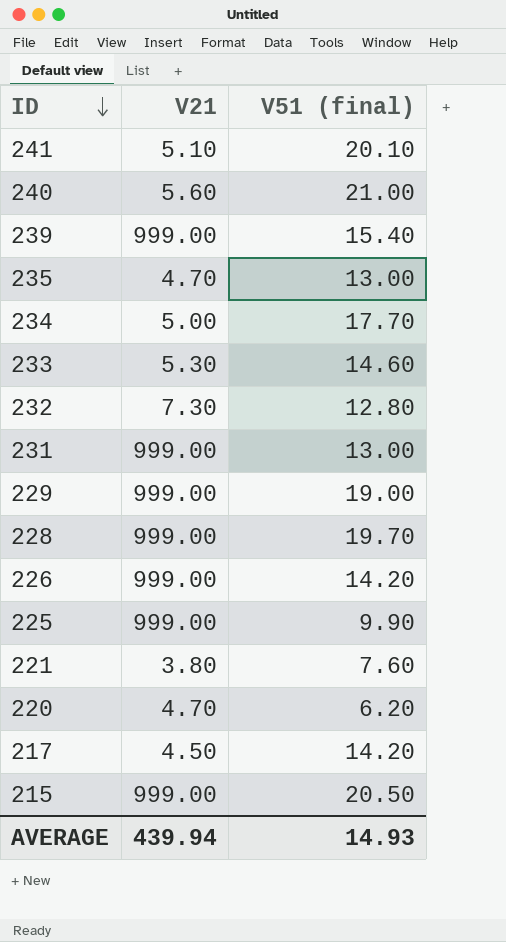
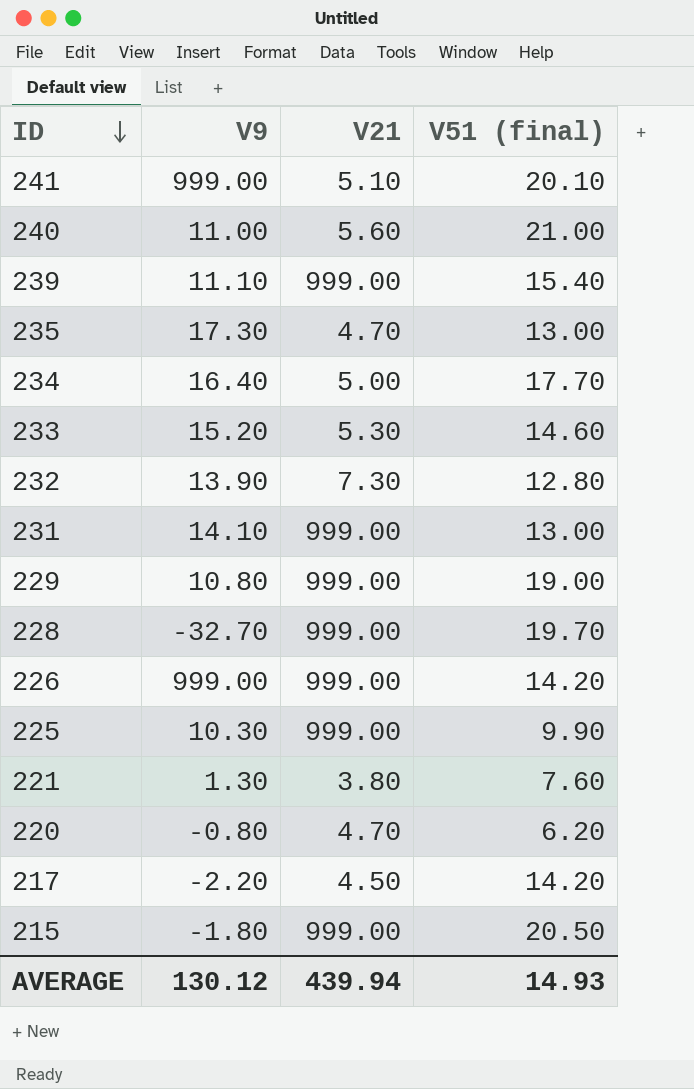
column V9 | position: none -> 2

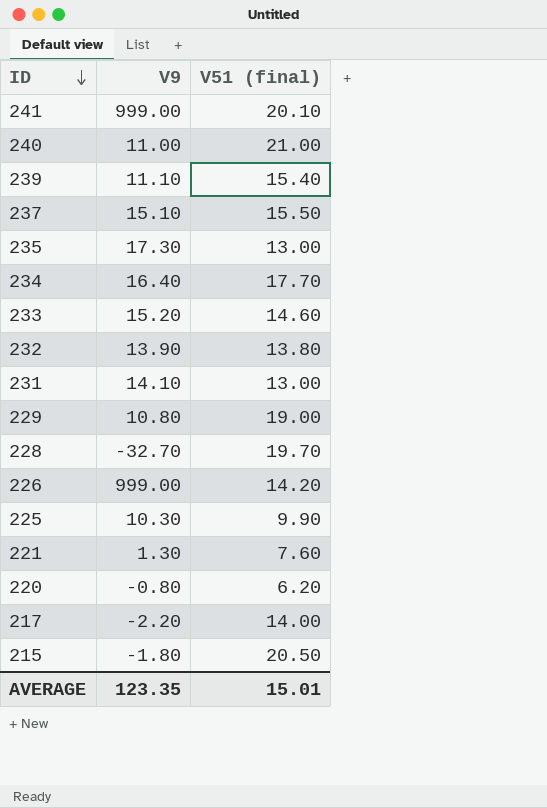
column V21 | position: 3 -> none
row 237: none -> 15.10 | 15.50
232 | V51 (final): 12.80 -> 13.80
217 | V51 (final): 14.20 -> 14.00
AVERAGE | V9: 130.12 -> 123.35
AVERAGE | V51 (final): 14.93 -> 15.01

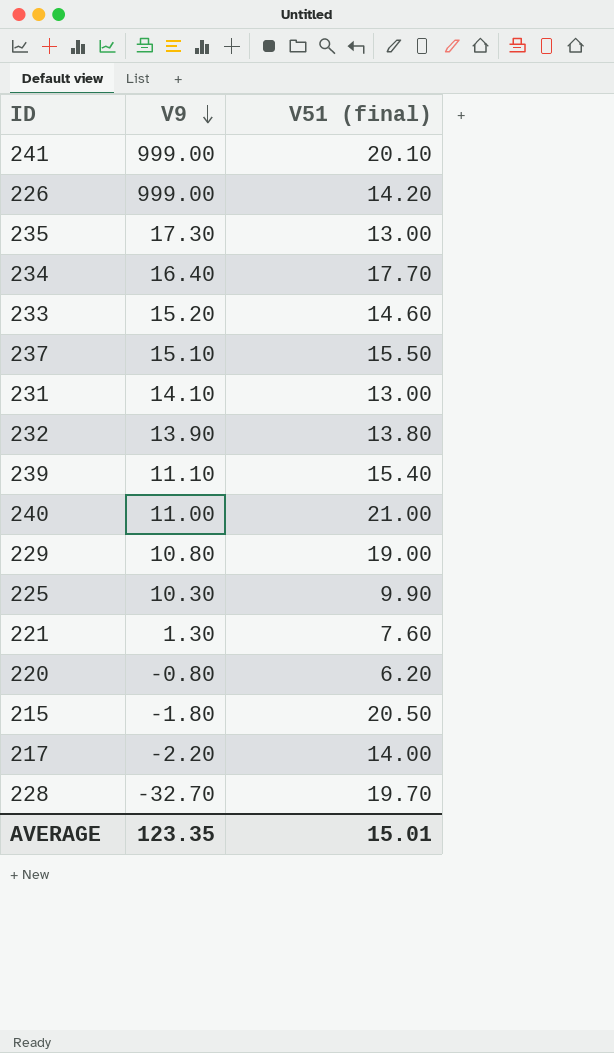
row order: ID descending -> V9 descending

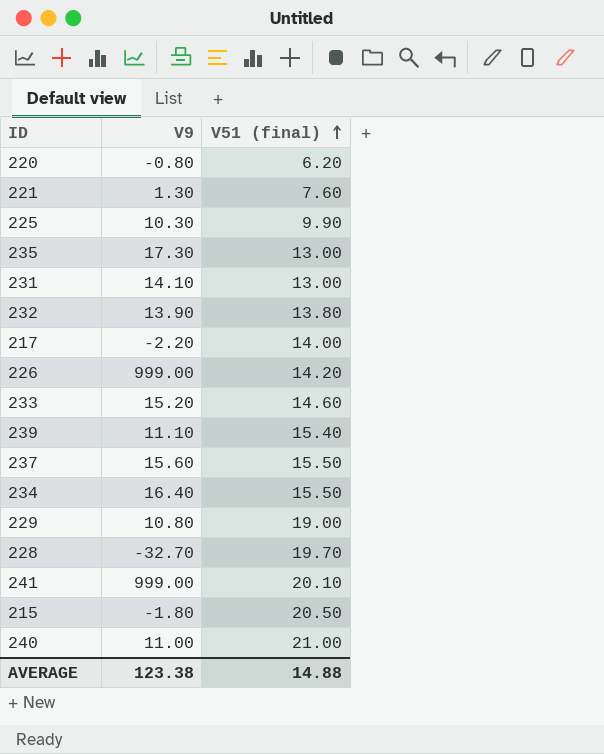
row order: V9 descending -> V51 (final) ascending
237 | V9: 15.10 -> 15.60
234 | V51 (final): 17.70 -> 15.50
AVERAGE | V9: 123.35 -> 123.38
AVERAGE | V51 (final): 15.01 -> 14.88

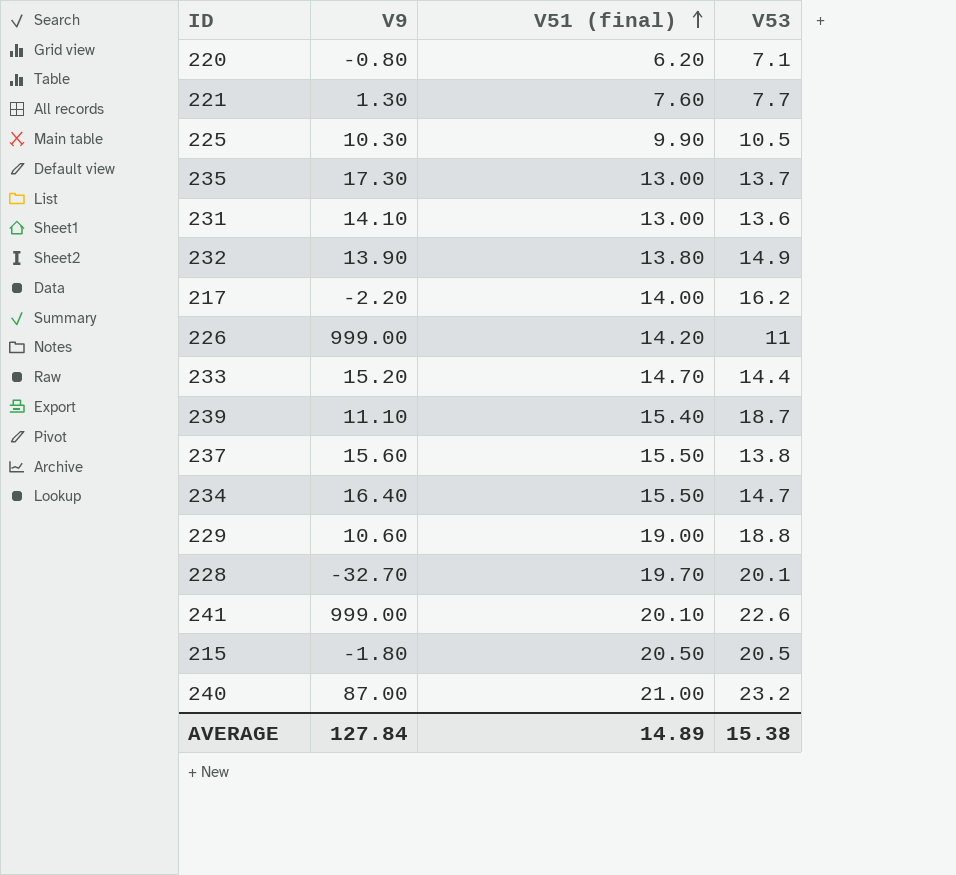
column V53 | position: none -> 4
233 | V51 (final): 14.60 -> 14.70
229 | V9: 10.80 -> 10.60
240 | V9: 11.00 -> 87.00
AVERAGE | V9: 123.38 -> 127.84
AVERAGE | V51 (final): 14.88 -> 14.89

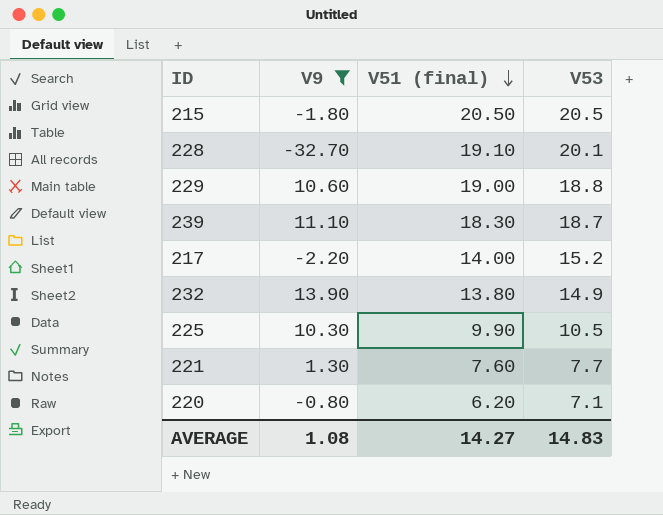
filter: none -> V9 <= 13.90
row order: V51 (final) ascending -> V51 (final) descending
228 | V51 (final): 19.70 -> 19.10
239 | V51 (final): 15.40 -> 18.30
217 | V53: 16.2 -> 15.2
AVERAGE | V9: 127.84 -> 1.08
AVERAGE | V51 (final): 14.89 -> 14.27
AVERAGE | V53: 15.38 -> 14.83

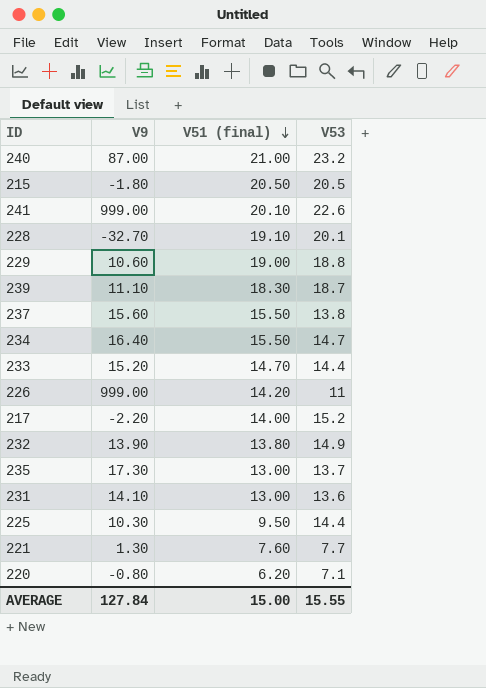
filter: V9 <= 13.90 -> none
225 | V51 (final): 9.90 -> 9.50
225 | V53: 10.5 -> 14.4
AVERAGE | V9: 1.08 -> 127.84
AVERAGE | V51 (final): 14.27 -> 15.00
AVERAGE | V53: 14.83 -> 15.55

